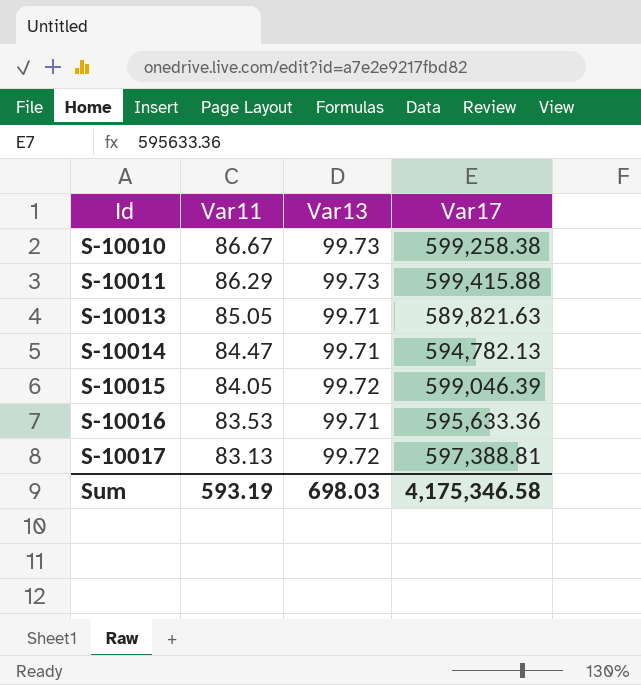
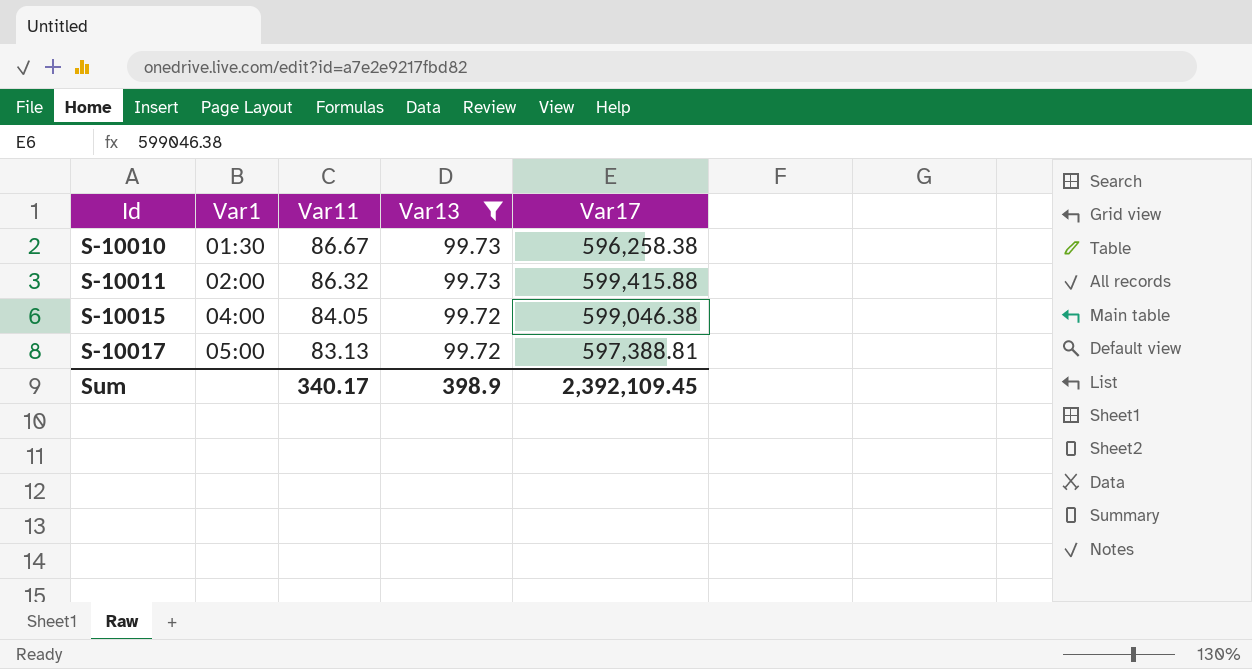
filter: none -> Var13 != 99.71
column Var1 | position: none -> 2
S-10010 | Var17: 599,258.38 -> 596,258.38
S-10011 | Var11: 86.29 -> 86.32
S-10015 | Var17: 599,046.39 -> 599,046.38
Sum | Var11: 593.19 -> 340.17
Sum | Var13: 698.03 -> 398.9
Sum | Var17: 4,175,346.58 -> 2,392,109.45

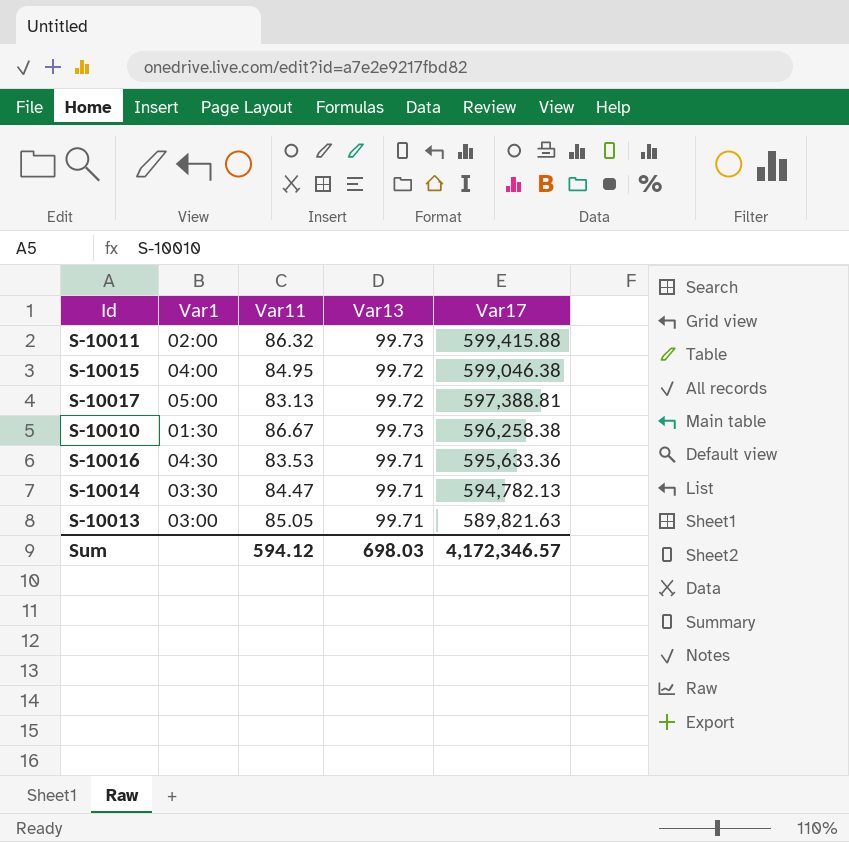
filter: Var13 != 99.71 -> none
row order: Id ascending -> Var17 descending
S-10015 | Var11: 84.05 -> 84.95
Sum | Var11: 340.17 -> 594.12
Sum | Var13: 398.9 -> 698.03
Sum | Var17: 2,392,109.45 -> 4,172,346.57

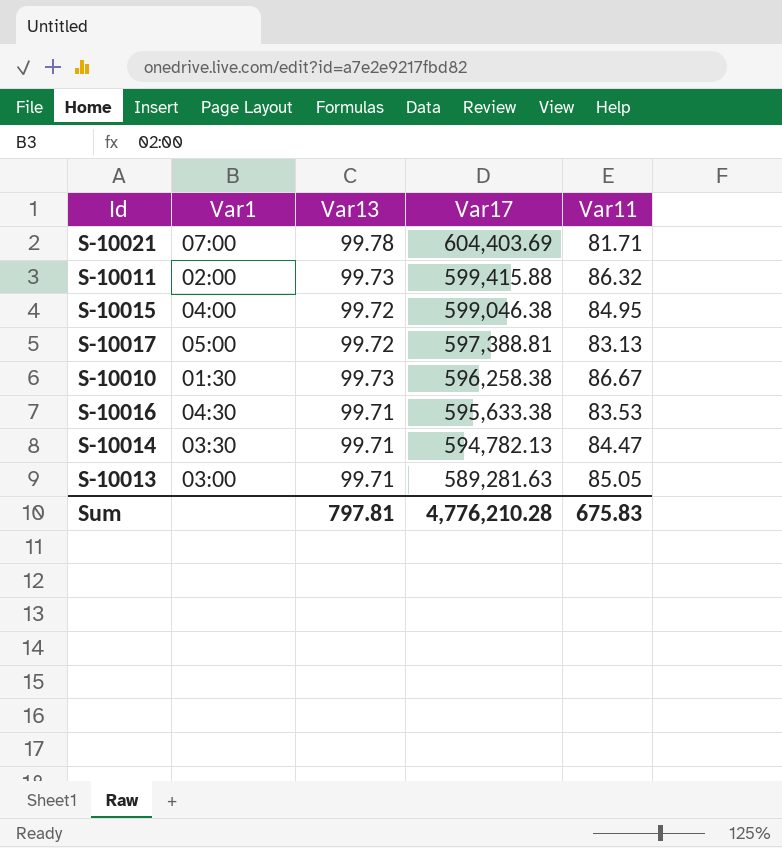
column Var11 | position: 3 -> 5
row S-10021: none -> 07:00 | 99.78 | 604,403.69 | 81.71
S-10016 | Var17: 595,633.36 -> 595,633.38
S-10013 | Var17: 589,821.63 -> 589,281.63
Sum | Var13: 698.03 -> 797.81
Sum | Var17: 4,172,346.57 -> 4,776,210.28
Sum | Var11: 594.12 -> 675.83

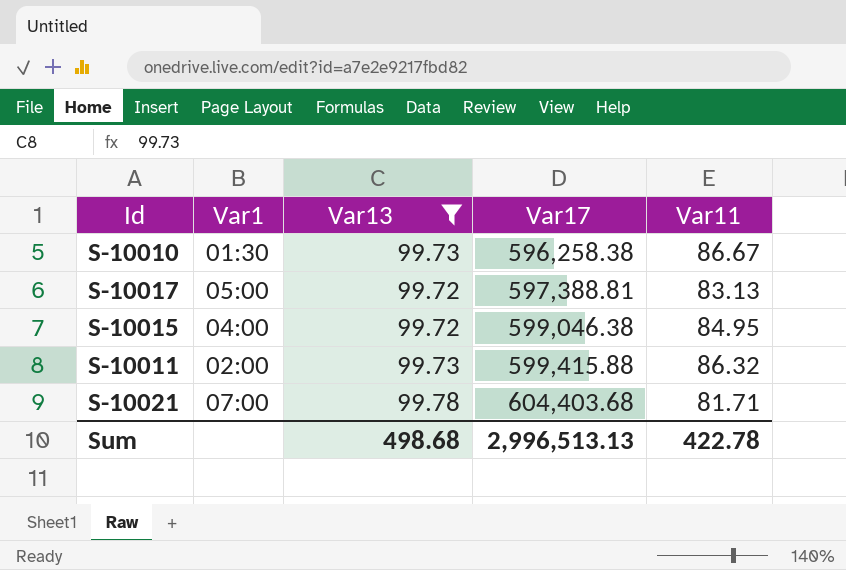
filter: none -> Var13 != 99.71
row order: Var17 descending -> Var17 ascending
S-10021 | Var17: 604,403.69 -> 604,403.68
Sum | Var13: 797.81 -> 498.68
Sum | Var17: 4,776,210.28 -> 2,996,513.13
Sum | Var11: 675.83 -> 422.78

